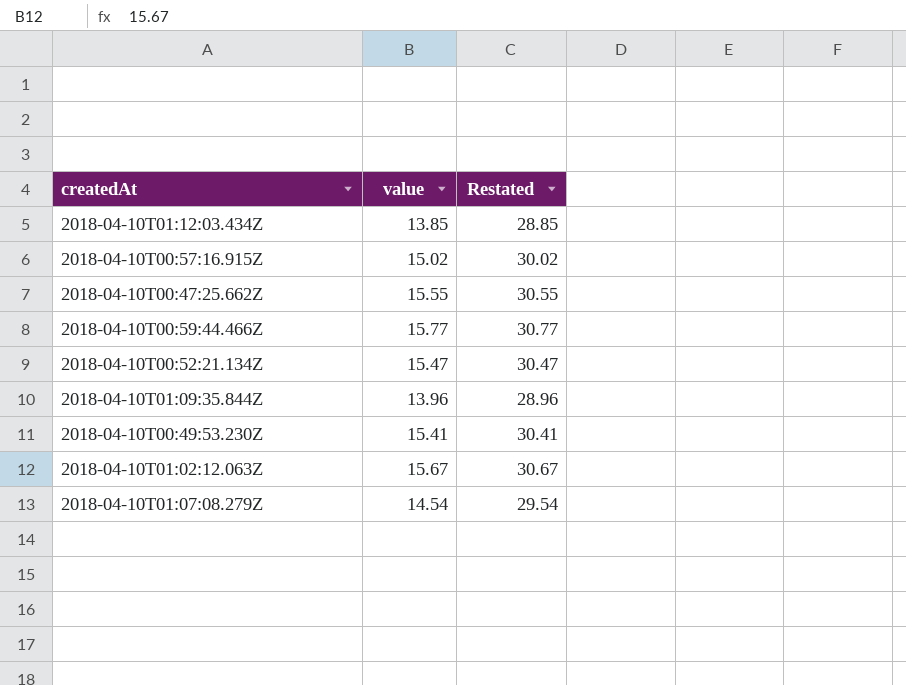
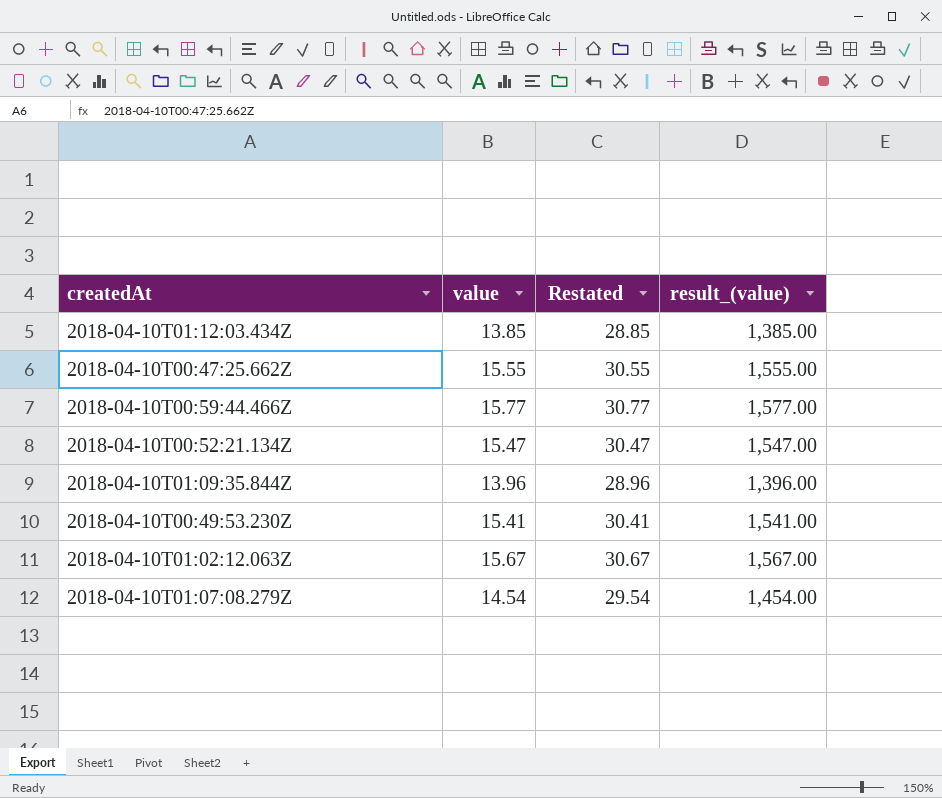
column result_(value) | formula: none -> [value] * 100
row 2018-04-10T00:57:16.915Z: 15.02 | 30.02 -> none

